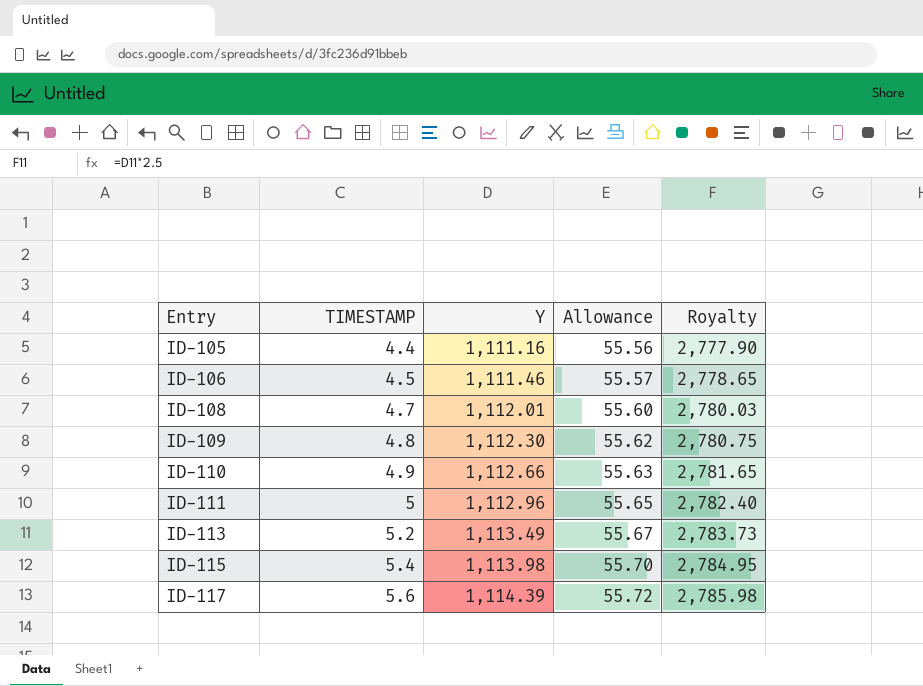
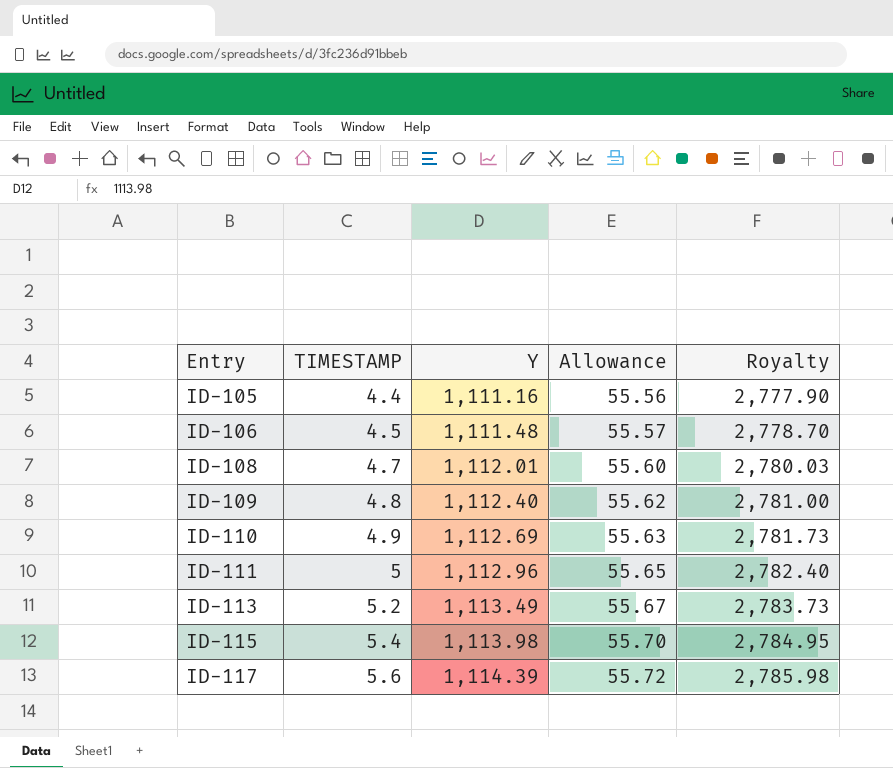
ID-106 | Y: 1,111.46 -> 1,111.48
ID-106 | Royalty: 2,778.65 -> 2,778.70
ID-109 | Y: 1,112.30 -> 1,112.40
ID-109 | Royalty: 2,780.75 -> 2,781.00
ID-110 | Y: 1,112.66 -> 1,112.69
ID-110 | Royalty: 2,781.65 -> 2,781.73

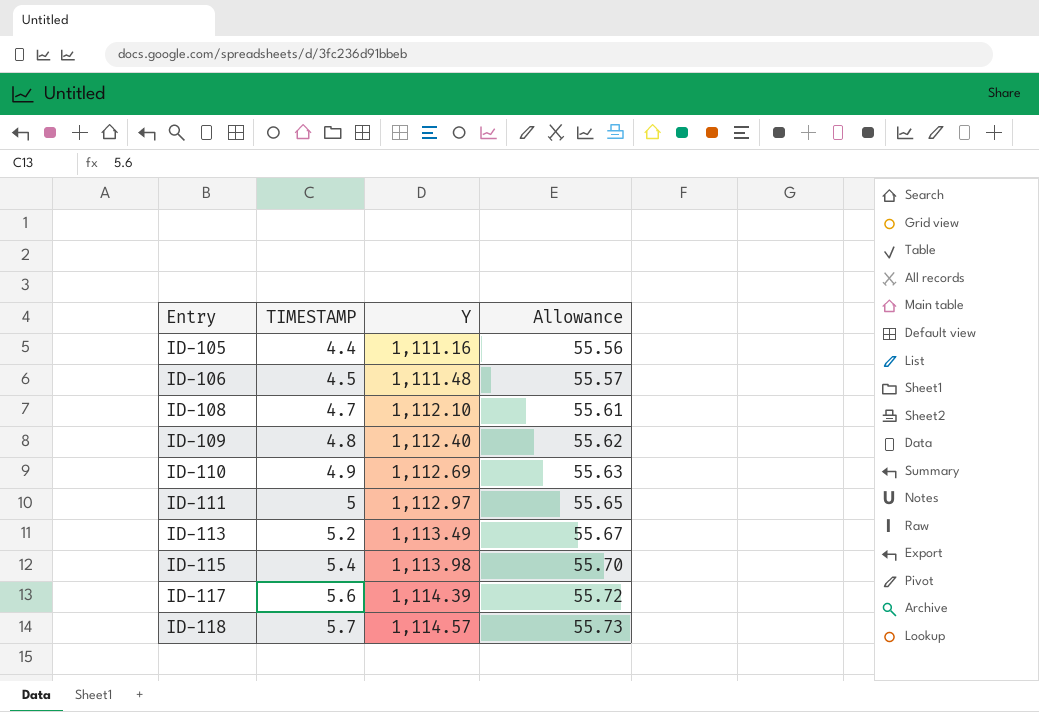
column Royalty | formula: [Y] * 2.5 -> none
ID-108 | Y: 1,112.01 -> 1,112.10
ID-108 | Allowance: 55.60 -> 55.61
ID-111 | Y: 1,112.96 -> 1,112.97
row ID-118: none -> 5.7 | 1,114.57 | 55.73

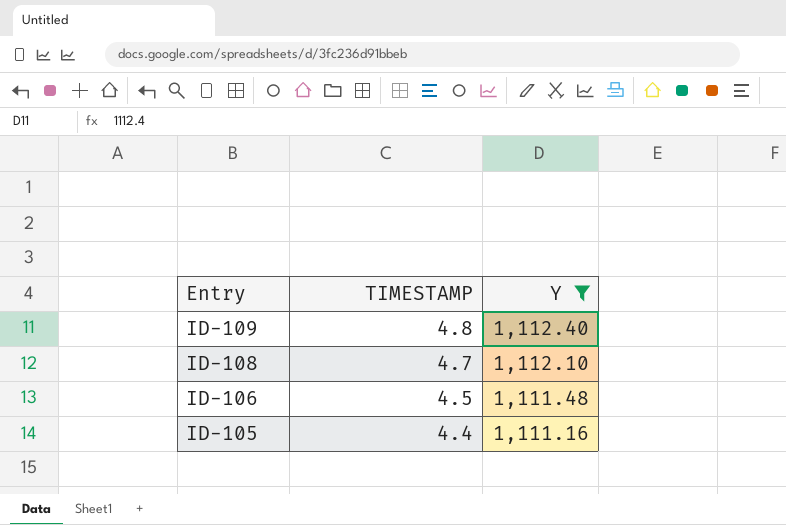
filter: none -> Y <= 1,112.40
row order: Entry ascending -> Entry descending
column Allowance | formula: [Y] * 0.05 -> none

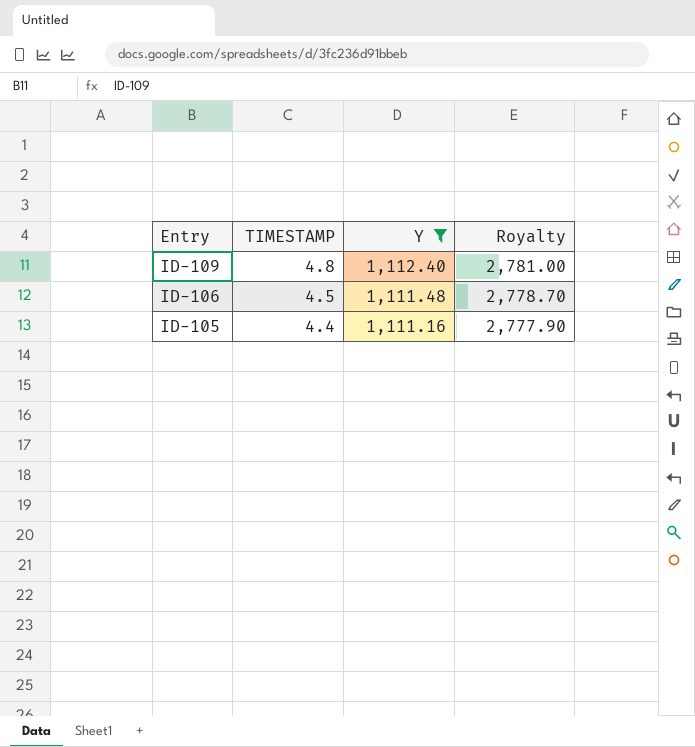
column Royalty | formula: none -> [Y] * 2.5
row ID-108: 4.7 | 1,112.10 -> none

